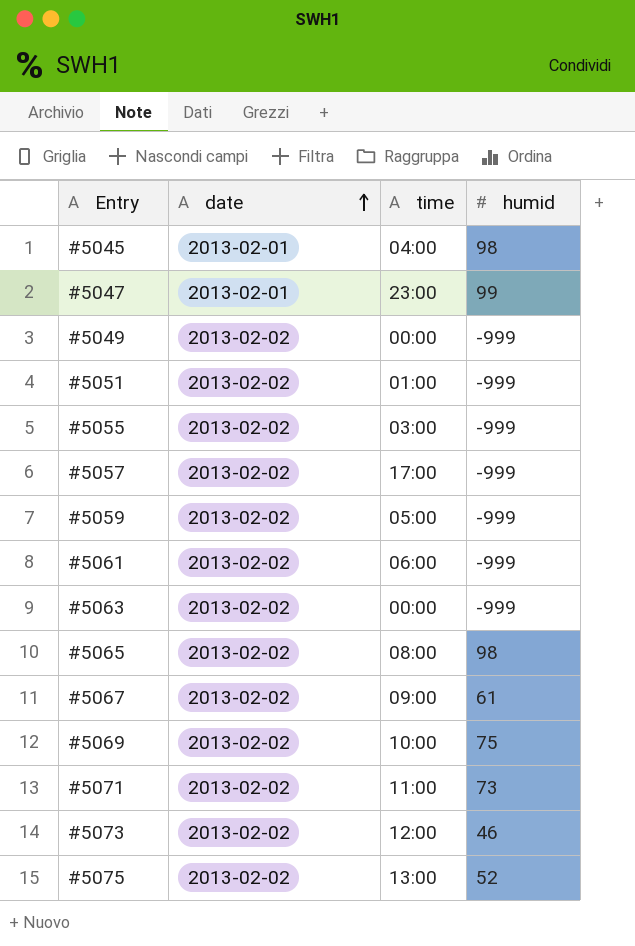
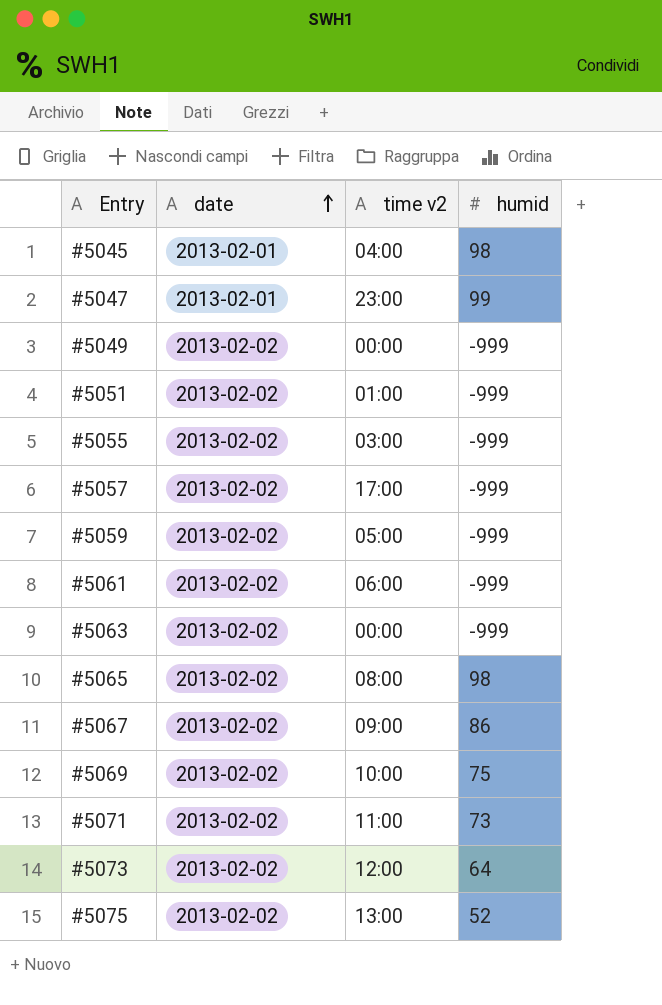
column name: time -> time v2
#5067 | humid: 61 -> 86
#5073 | humid: 46 -> 64

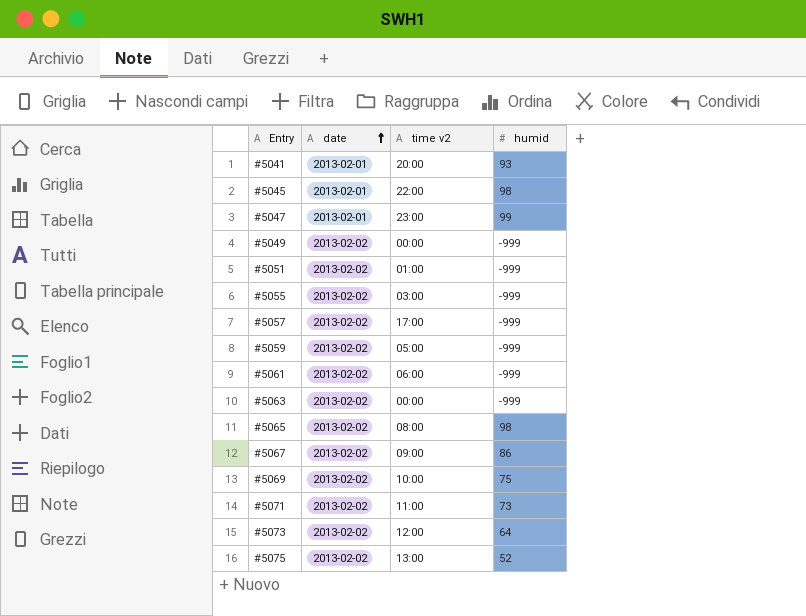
row #5041: none -> 2013-02-01 | 20:00 | 93
#5045 | time v2: 04:00 -> 22:00

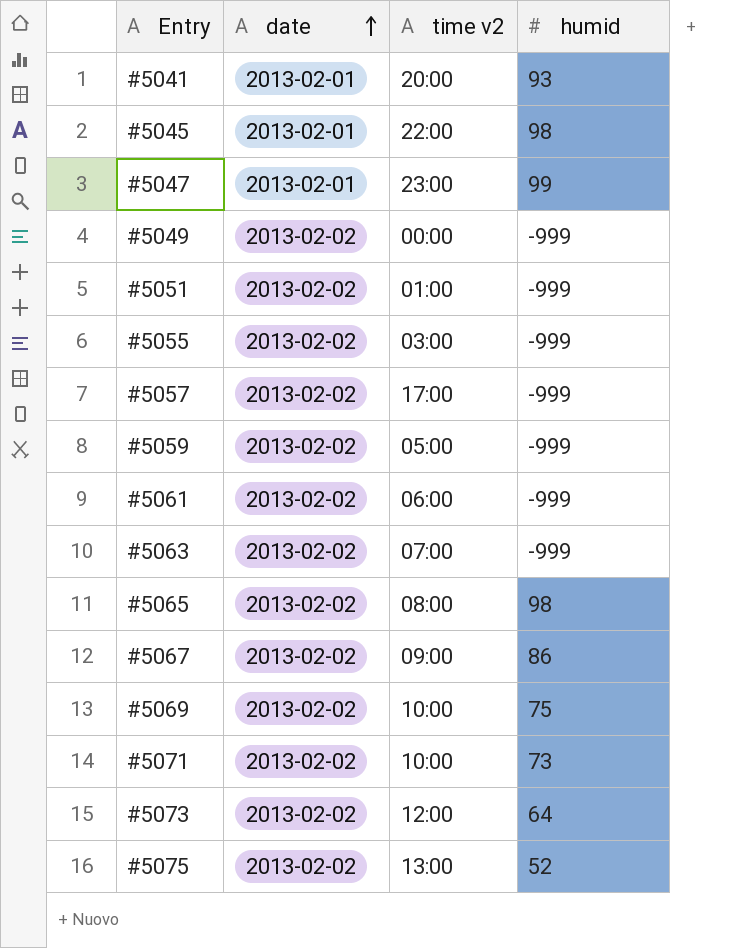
#5063 | time v2: 00:00 -> 07:00
#5071 | time v2: 11:00 -> 10:00

